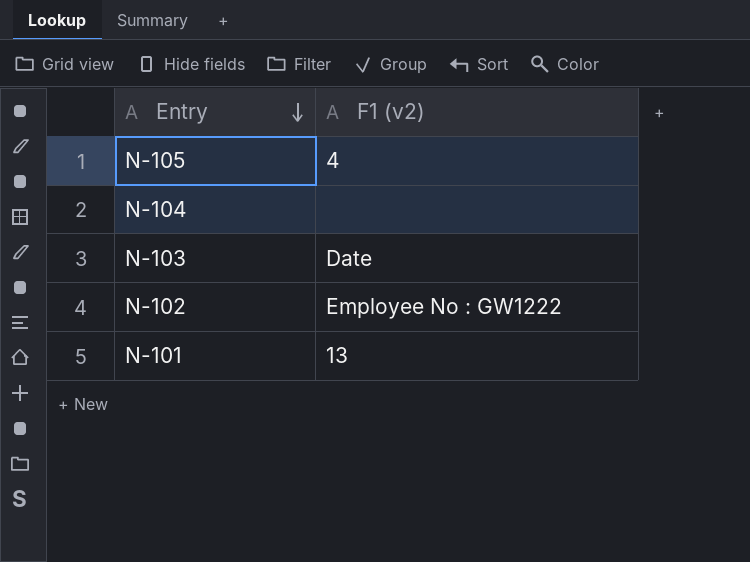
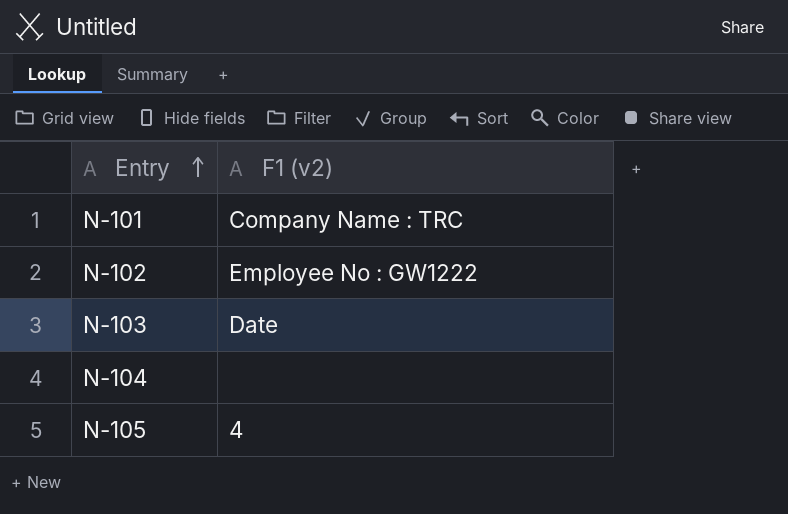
row order: Entry descending -> Entry ascending
N-101 | F1 (v2): 13 -> Company Name : TRC

